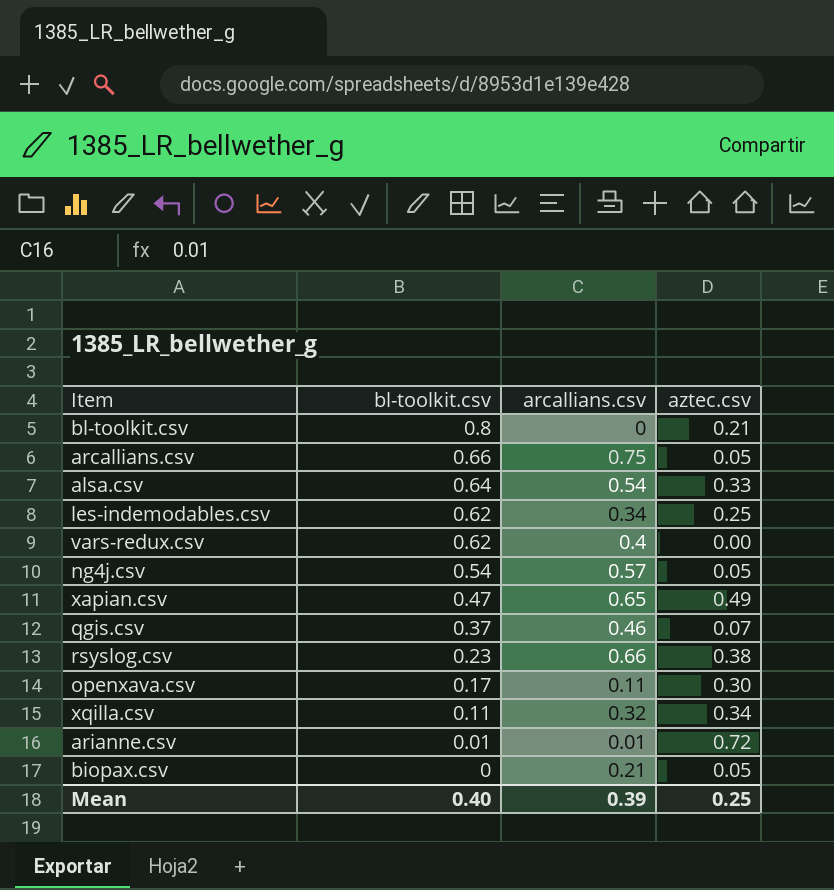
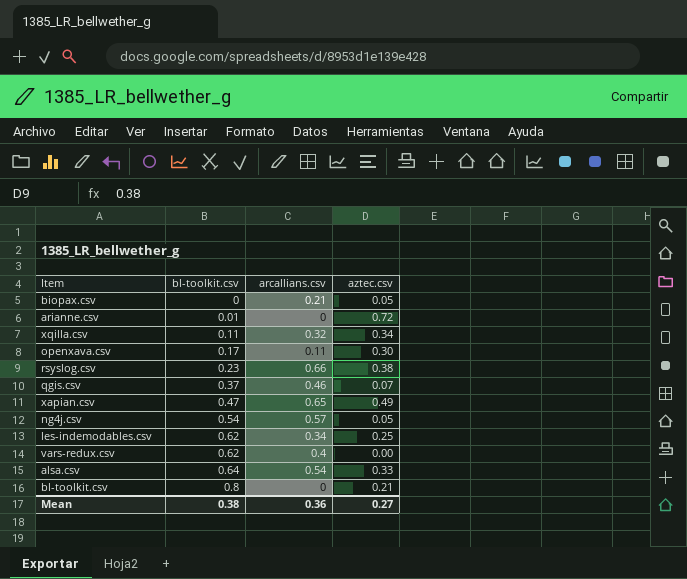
row order: bl-toolkit.csv descending -> bl-toolkit.csv ascending
row arcallians.csv: 0.66 | 0.75 | 0.05 -> none
arianne.csv | arcallians.csv: 0.01 -> 0
Mean | bl-toolkit.csv: 0.40 -> 0.38
Mean | arcallians.csv: 0.39 -> 0.36
Mean | aztec.csv: 0.25 -> 0.27

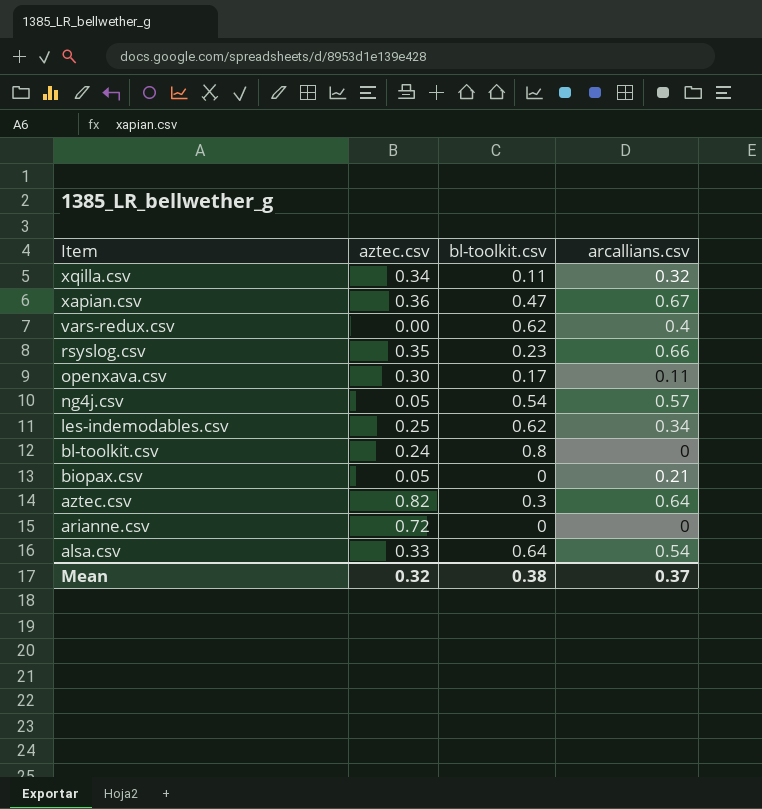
row order: bl-toolkit.csv ascending -> Item descending
column aztec.csv | position: 4 -> 2
row qgis.csv: 0.37 | 0.46 | 0.07 -> none
xapian.csv | aztec.csv: 0.49 -> 0.36
xapian.csv | arcallians.csv: 0.65 -> 0.67
rsyslog.csv | aztec.csv: 0.38 -> 0.35
bl-toolkit.csv | aztec.csv: 0.21 -> 0.24
row aztec.csv: none -> 0.82 | 0.3 | 0.64
arianne.csv | bl-toolkit.csv: 0.01 -> 0
Mean | aztec.csv: 0.27 -> 0.32
Mean | arcallians.csv: 0.36 -> 0.37

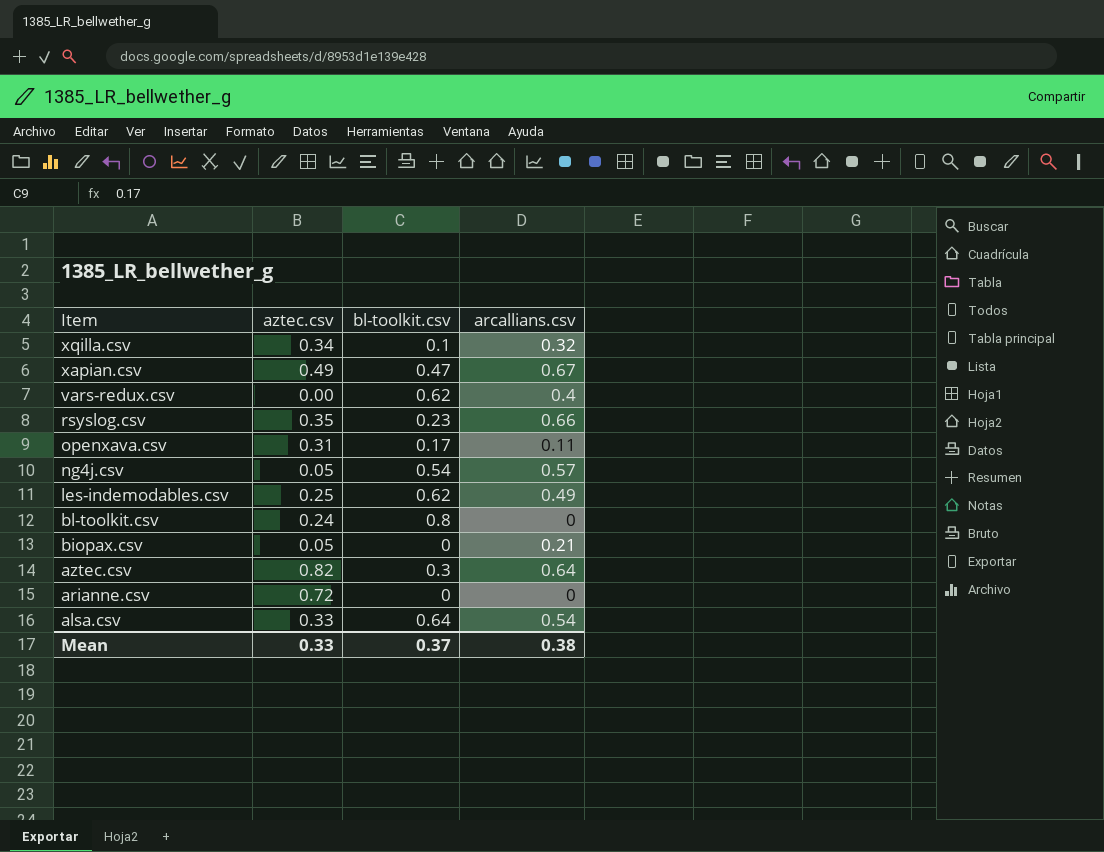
xqilla.csv | bl-toolkit.csv: 0.11 -> 0.1
xapian.csv | aztec.csv: 0.36 -> 0.49
openxava.csv | aztec.csv: 0.30 -> 0.31
les-indemodables.csv | arcallians.csv: 0.34 -> 0.49
Mean | aztec.csv: 0.32 -> 0.33
Mean | bl-toolkit.csv: 0.38 -> 0.37
Mean | arcallians.csv: 0.37 -> 0.38

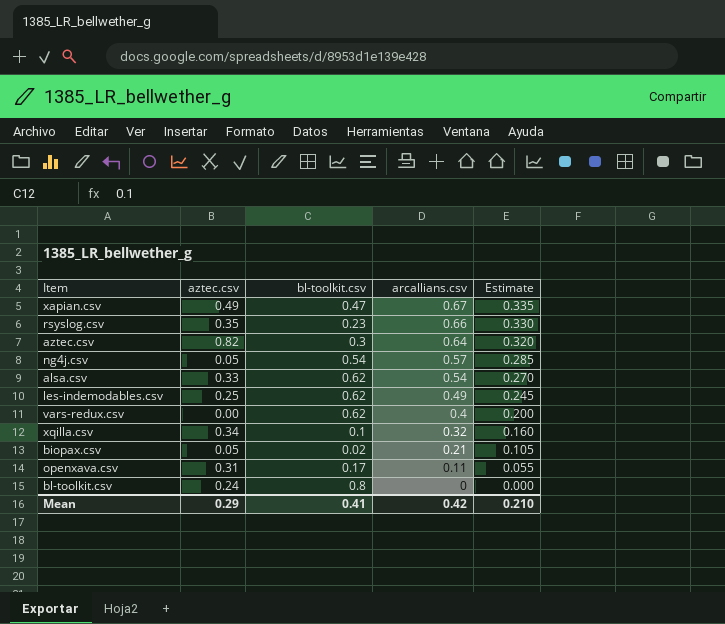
row order: Item descending -> arcallians.csv descending
column Estimate | formula: none -> [arcallians.csv] * 0.5
row arianne.csv: 0.72 | 0 | 0 -> none
alsa.csv | bl-toolkit.csv: 0.64 -> 0.62
biopax.csv | bl-toolkit.csv: 0 -> 0.02
Mean | aztec.csv: 0.33 -> 0.29
Mean | bl-toolkit.csv: 0.37 -> 0.41
Mean | arcallians.csv: 0.38 -> 0.42

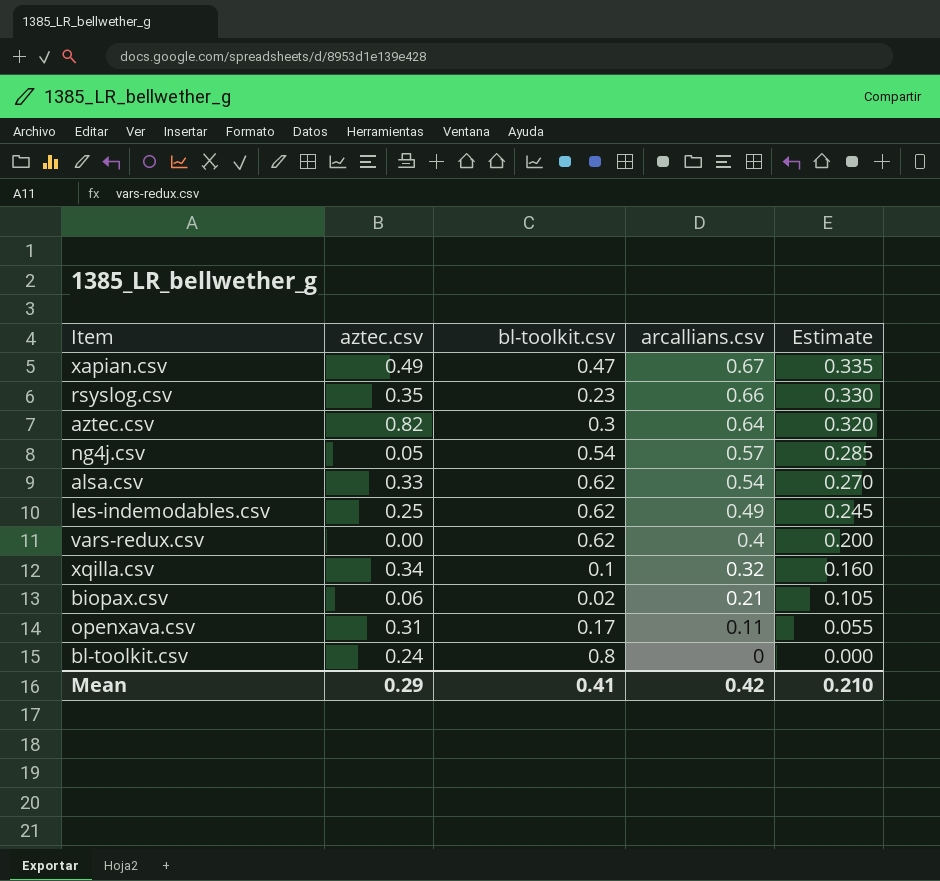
biopax.csv | aztec.csv: 0.05 -> 0.06

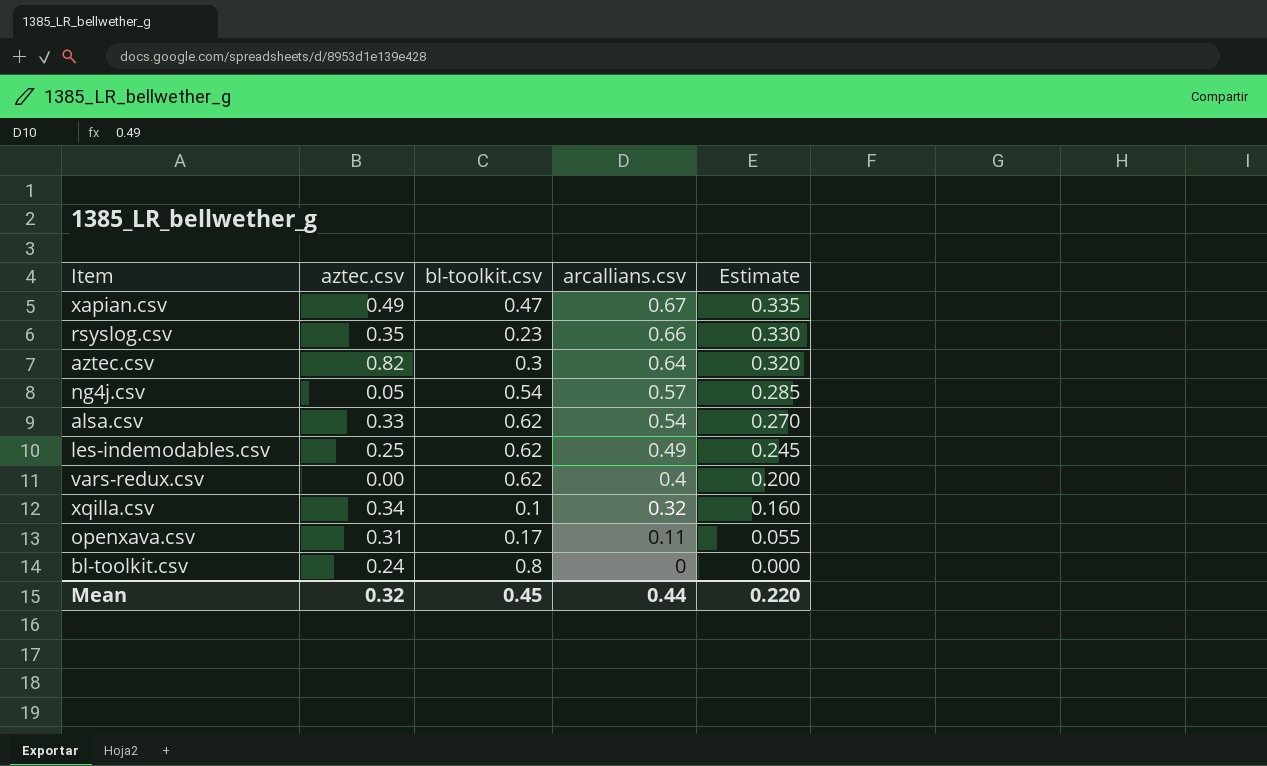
row biopax.csv: 0.06 | 0.02 | 0.21 | 0.105 -> none
Mean | aztec.csv: 0.29 -> 0.32
Mean | bl-toolkit.csv: 0.41 -> 0.45
Mean | arcallians.csv: 0.42 -> 0.44
Mean | Estimate: 0.210 -> 0.220

